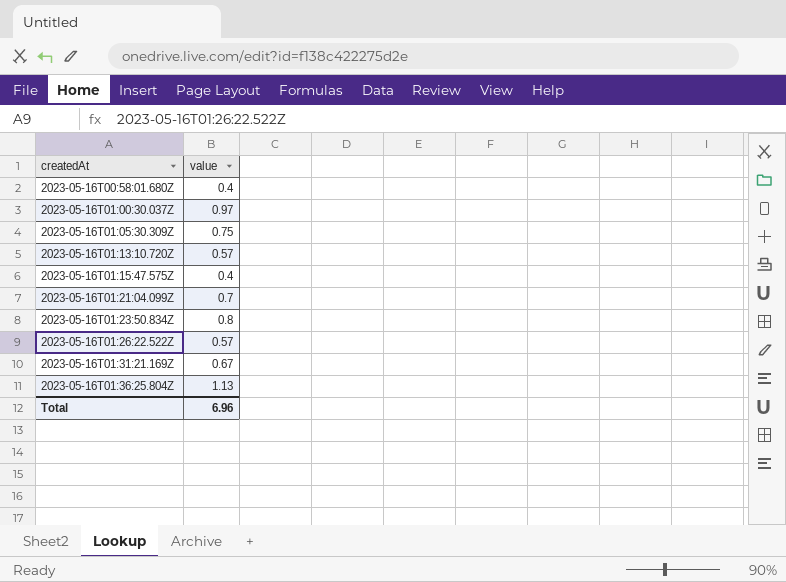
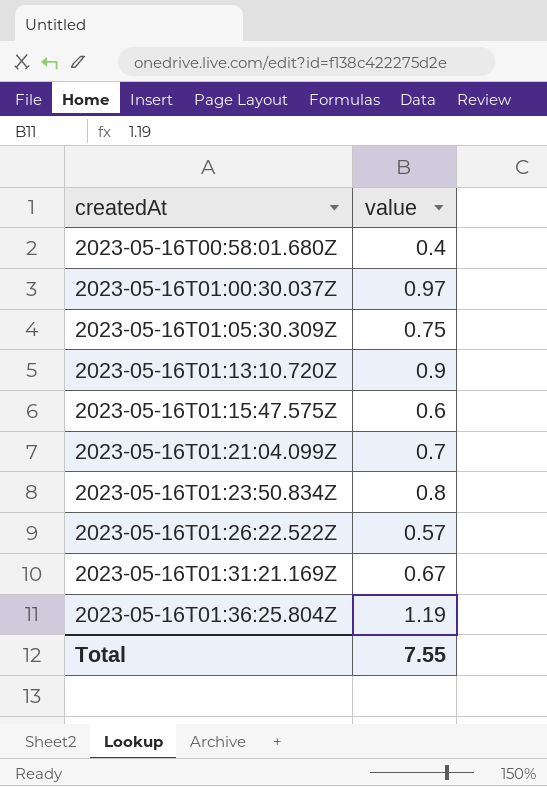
2023-05-16T01:13:10.720Z | value: 0.57 -> 0.9
2023-05-16T01:15:47.575Z | value: 0.4 -> 0.6
2023-05-16T01:36:25.804Z | value: 1.13 -> 1.19
Total | value: 6.96 -> 7.55

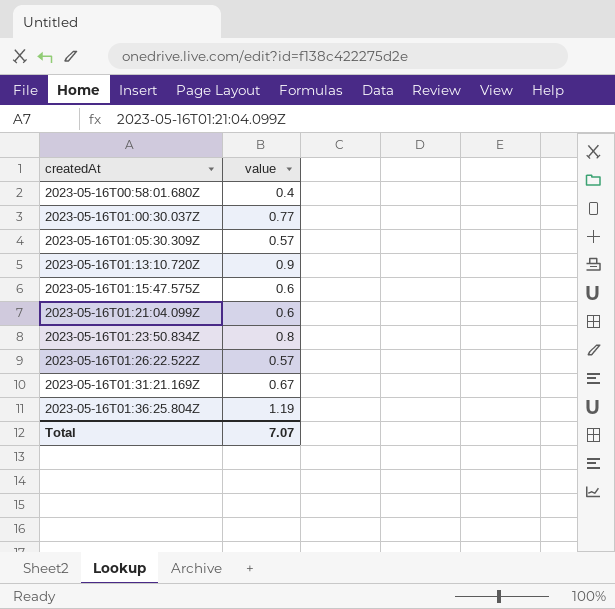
2023-05-16T01:00:30.037Z | value: 0.97 -> 0.77
2023-05-16T01:05:30.309Z | value: 0.75 -> 0.57
2023-05-16T01:21:04.099Z | value: 0.7 -> 0.6
Total | value: 7.55 -> 7.07

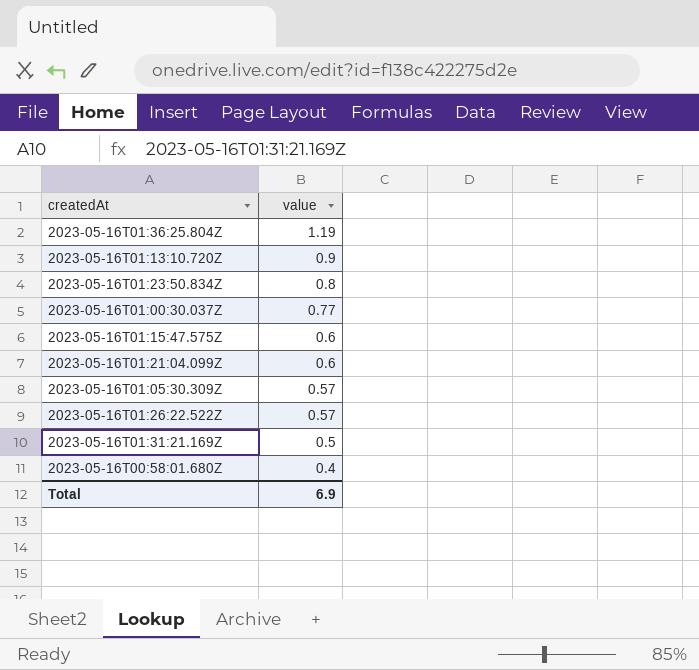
row order: createdAt ascending -> value descending
2023-05-16T01:31:21.169Z | value: 0.67 -> 0.5
Total | value: 7.07 -> 6.9

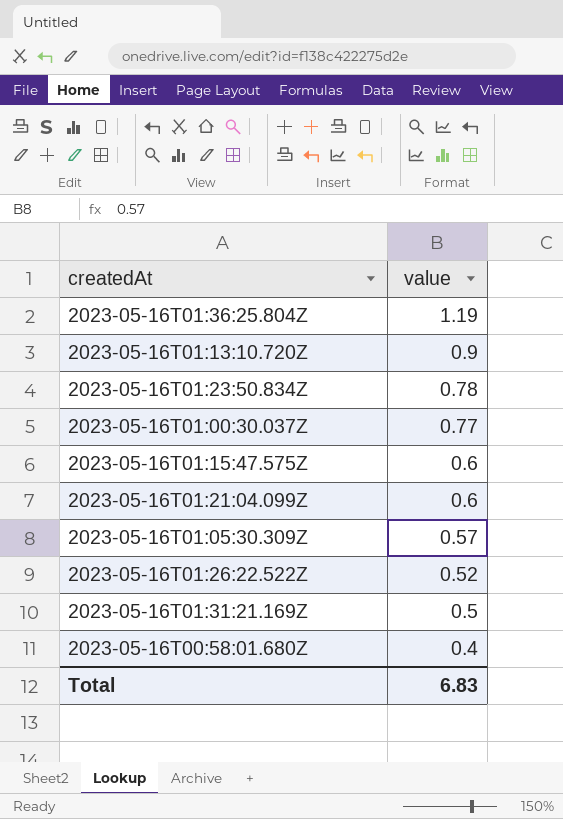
2023-05-16T01:23:50.834Z | value: 0.8 -> 0.78
2023-05-16T01:26:22.522Z | value: 0.57 -> 0.52
Total | value: 6.9 -> 6.83

